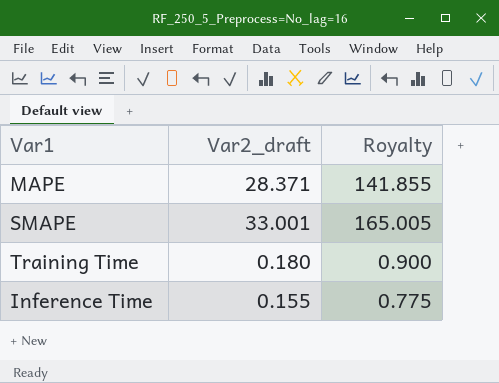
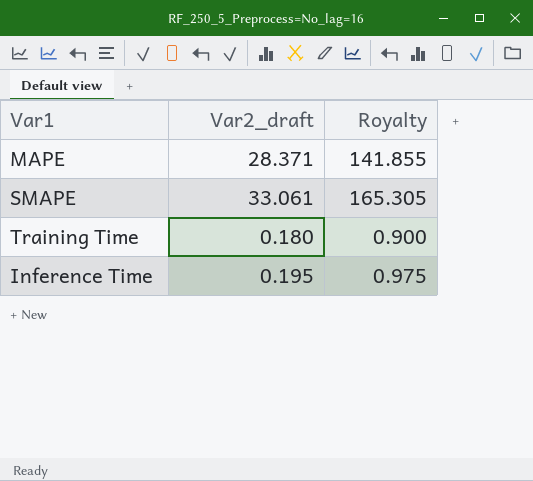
SMAPE | Var2_draft: 33.001 -> 33.061
SMAPE | Royalty: 165.005 -> 165.305
Inference Time | Var2_draft: 0.155 -> 0.195
Inference Time | Royalty: 0.775 -> 0.975

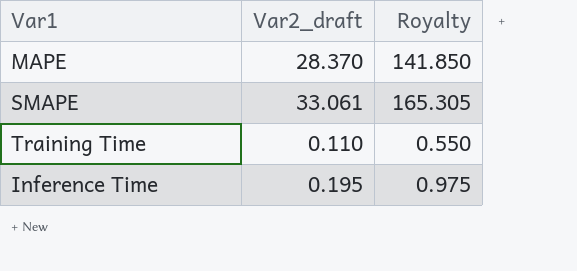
MAPE | Var2_draft: 28.371 -> 28.370
MAPE | Royalty: 141.855 -> 141.850
Training Time | Var2_draft: 0.180 -> 0.110
Training Time | Royalty: 0.900 -> 0.550

